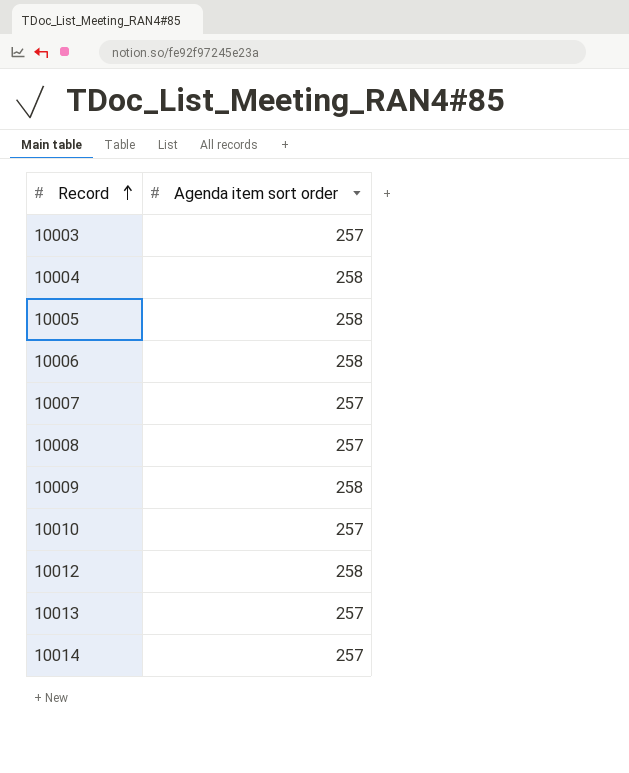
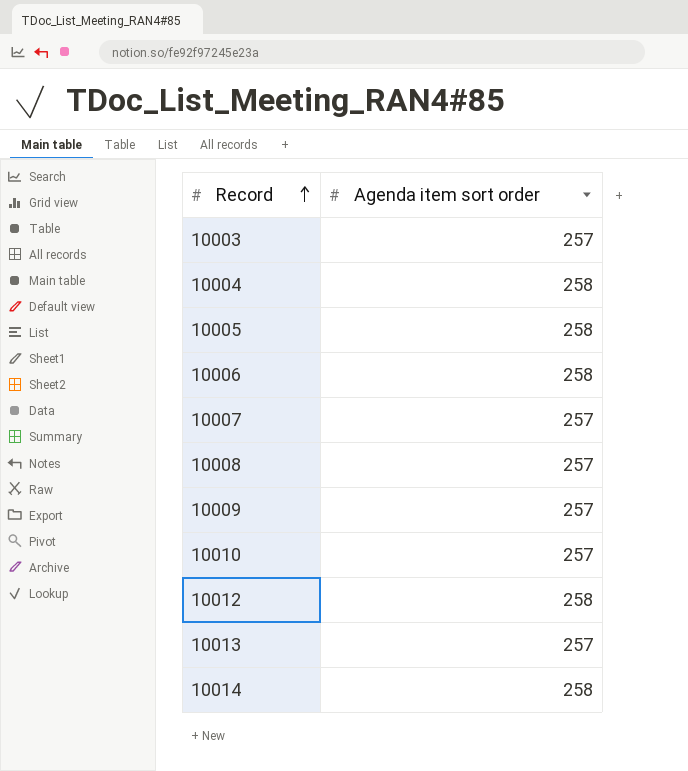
10009 | Agenda item sort order: 258 -> 257
10014 | Agenda item sort order: 257 -> 258

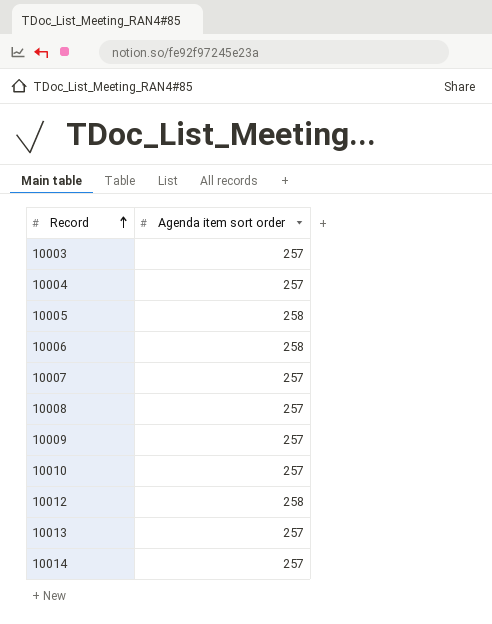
10004 | Agenda item sort order: 258 -> 257
10014 | Agenda item sort order: 258 -> 257

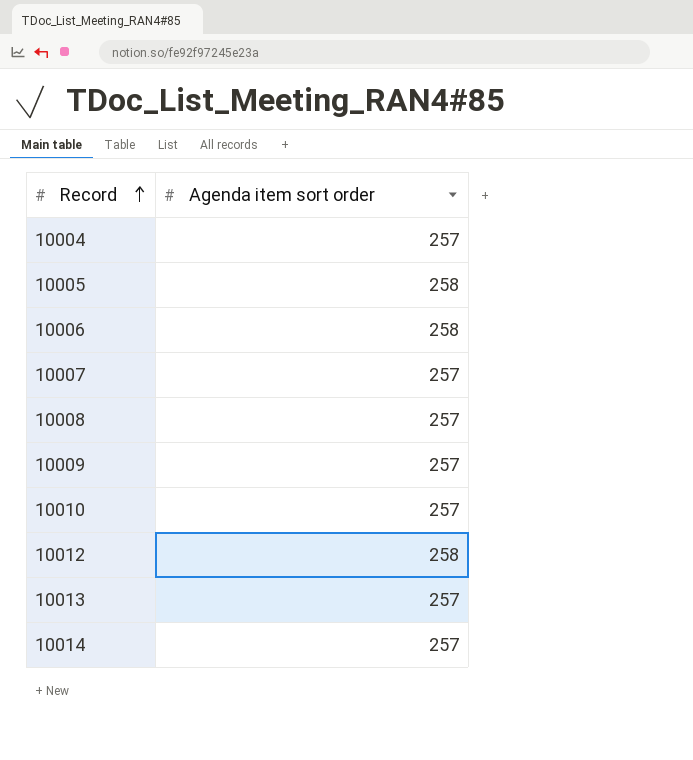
row 10003: 257 -> none

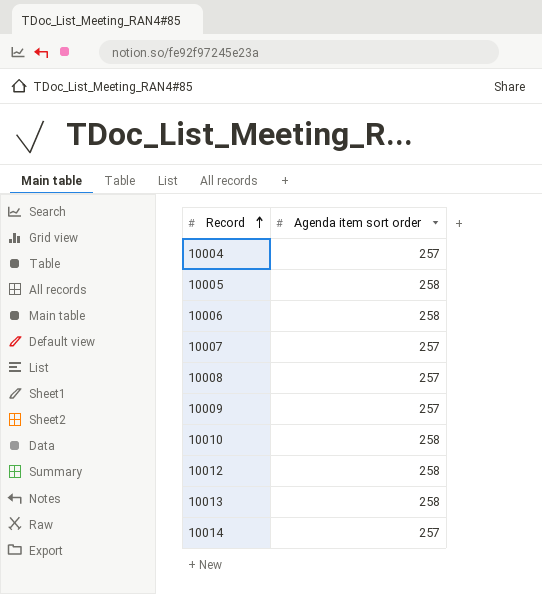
10010 | Agenda item sort order: 257 -> 258
10013 | Agenda item sort order: 257 -> 258

